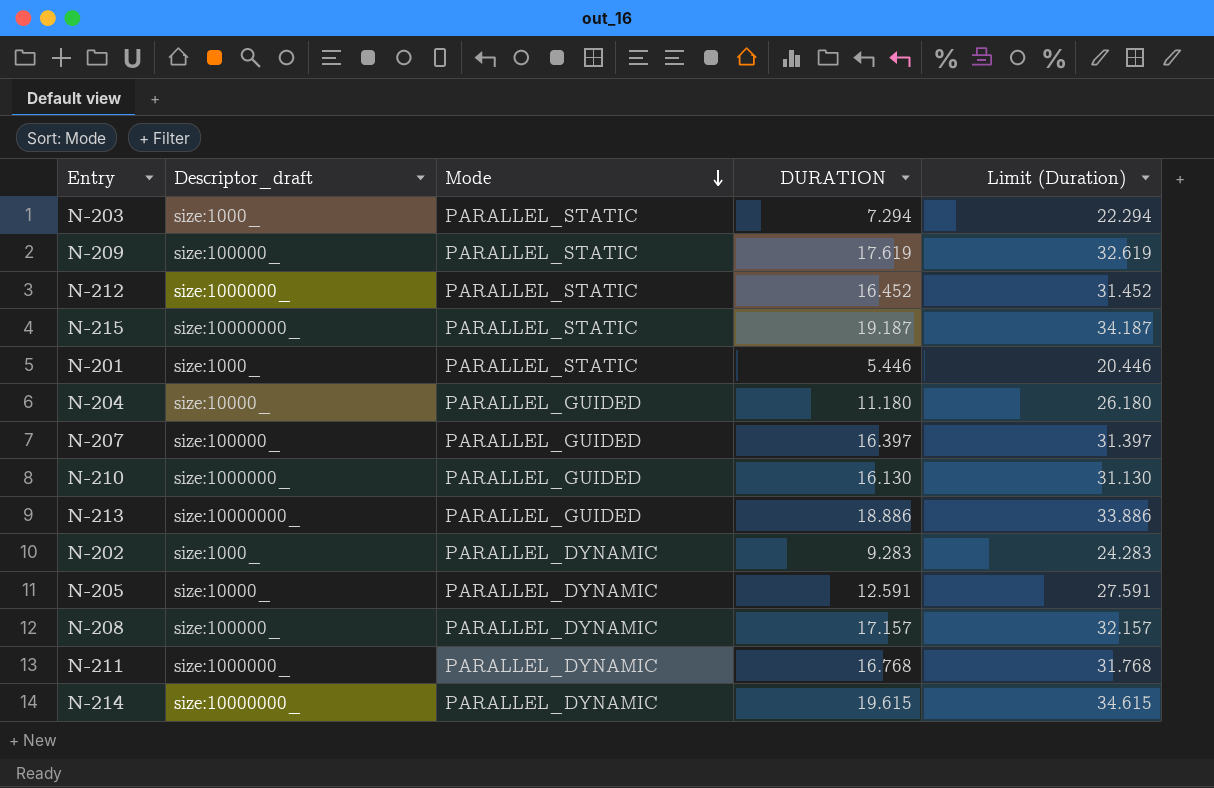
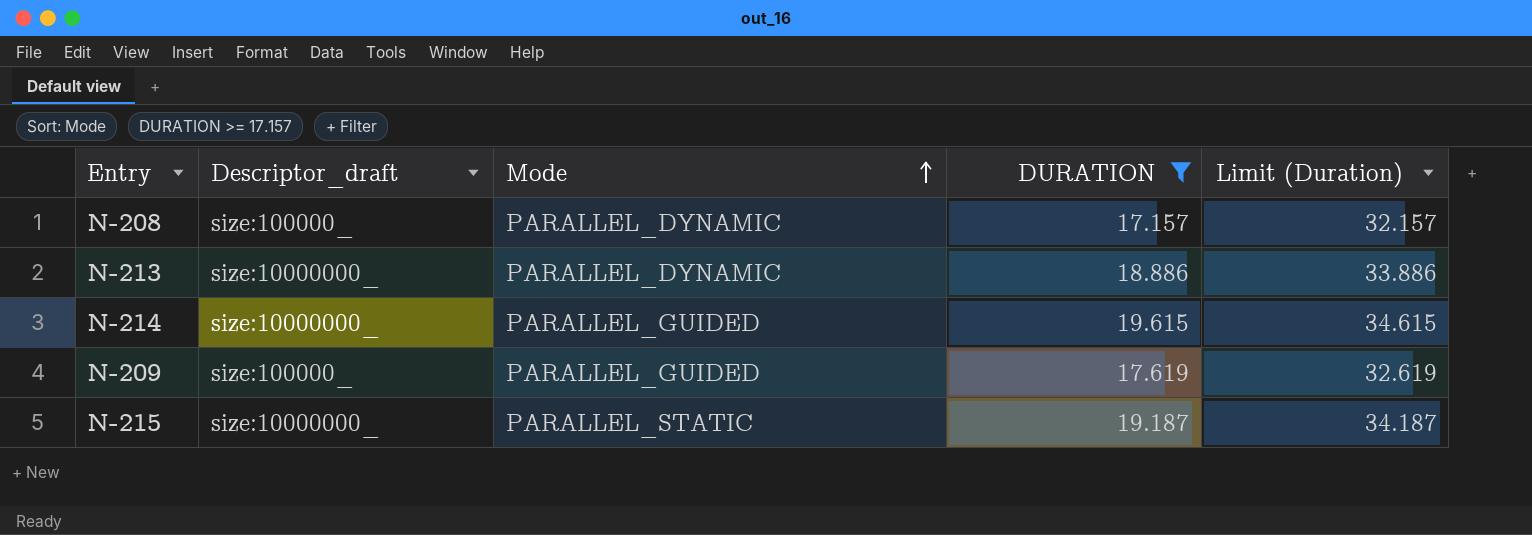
filter: none -> DURATION >= 17.157
row order: Mode descending -> Mode ascending
N-213 | Mode: PARALLEL_GUIDED -> PARALLEL_DYNAMIC
N-214 | Mode: PARALLEL_DYNAMIC -> PARALLEL_GUIDED
N-209 | Mode: PARALLEL_STATIC -> PARALLEL_GUIDED

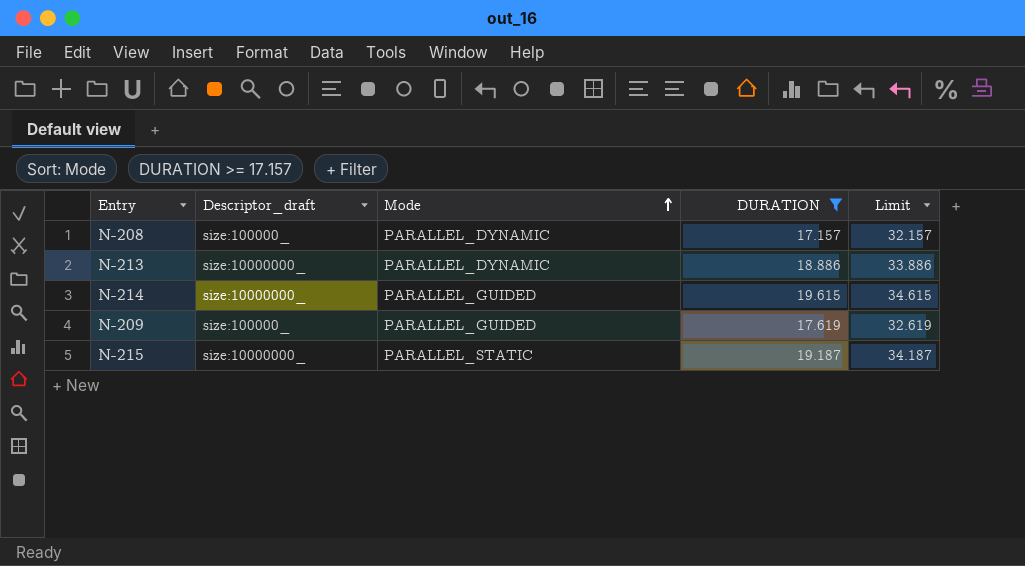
column name: Limit (Duration) -> Limit

